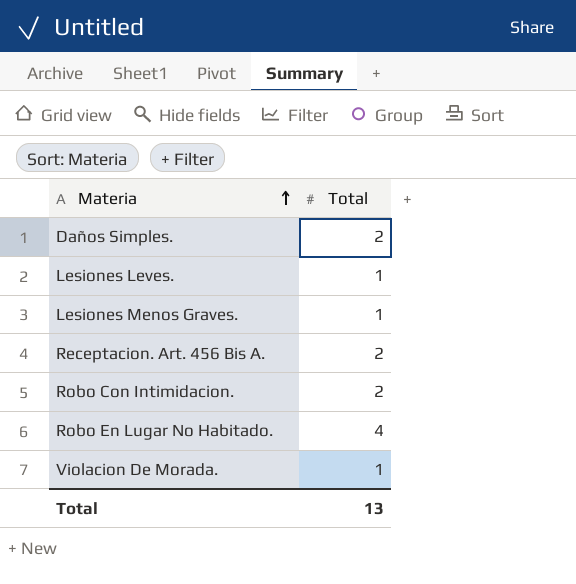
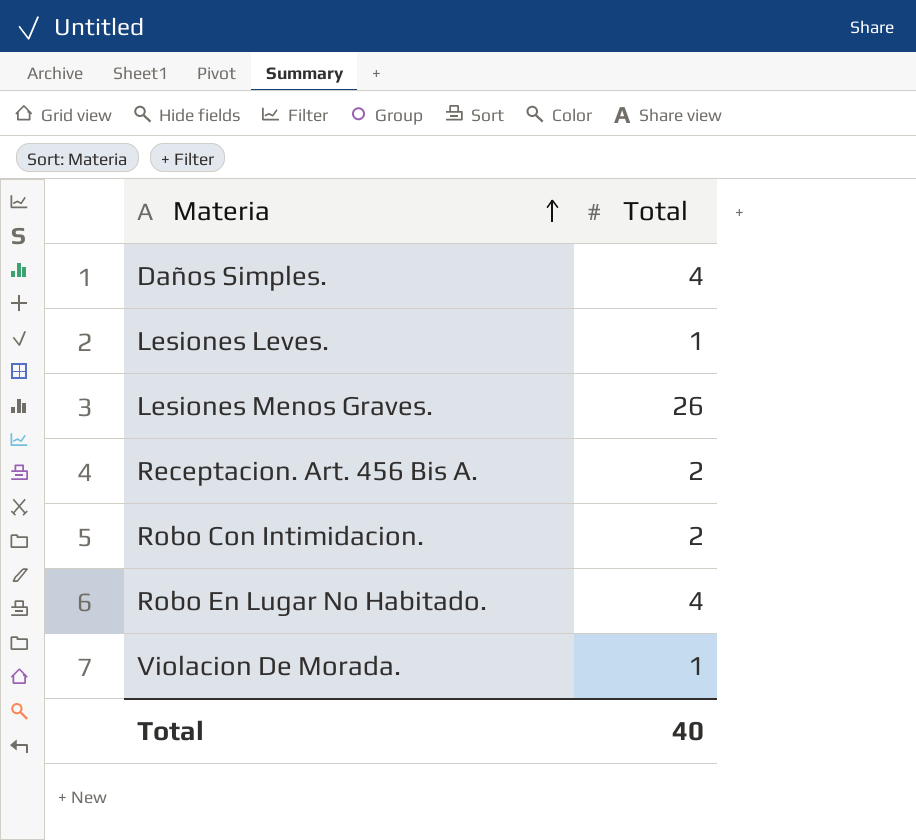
Daños Simples. | Total: 2 -> 4
Lesiones Menos Graves. | Total: 1 -> 26
Total | Total: 13 -> 40

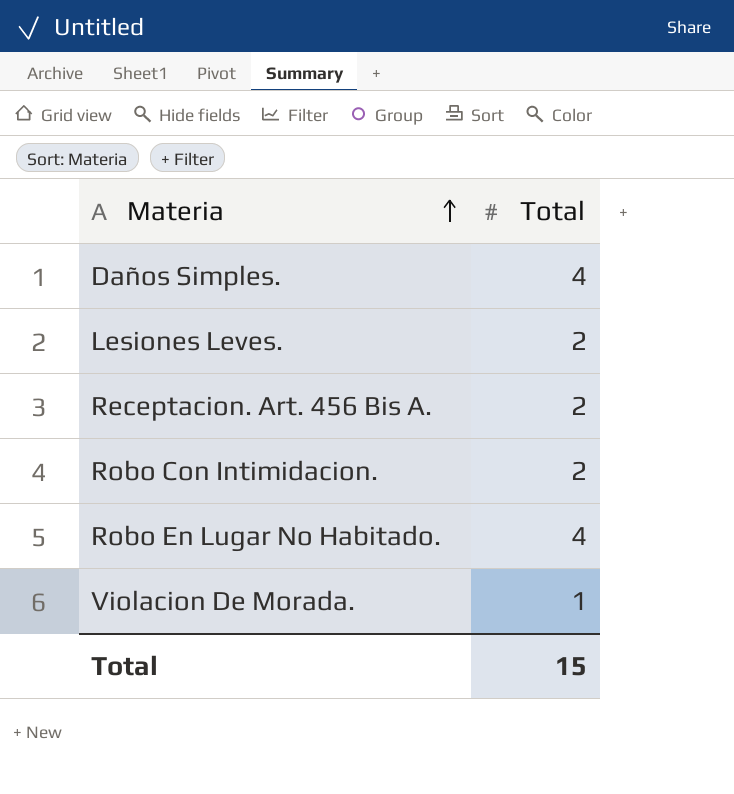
row Lesiones Menos Graves.: 26 -> none
Lesiones Leves. | Total: 1 -> 2
Total | Total: 40 -> 15

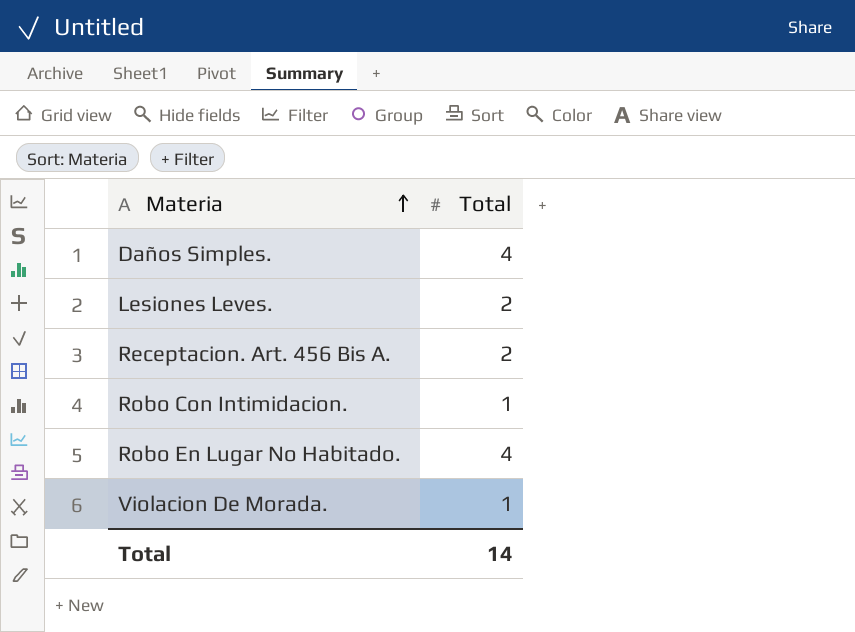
Robo Con Intimidacion. | Total: 2 -> 1
Total | Total: 15 -> 14

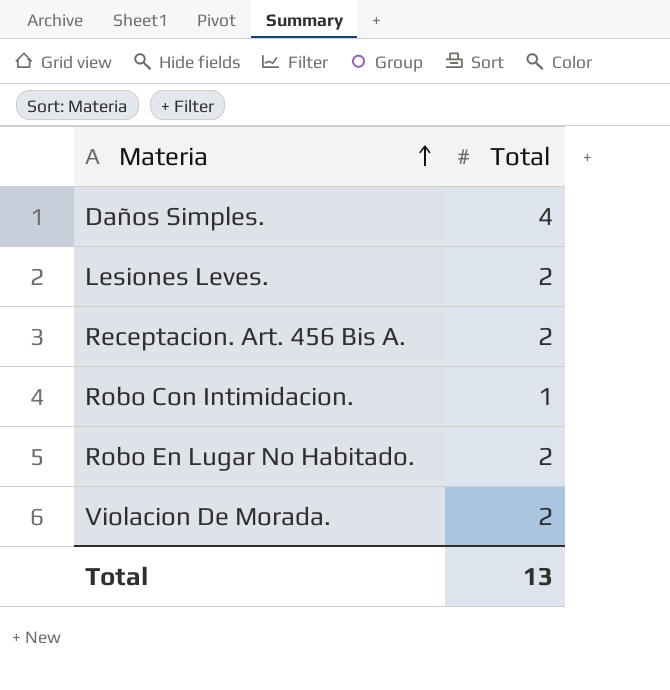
Robo En Lugar No Habitado. | Total: 4 -> 2
Violacion De Morada. | Total: 1 -> 2
Total | Total: 14 -> 13

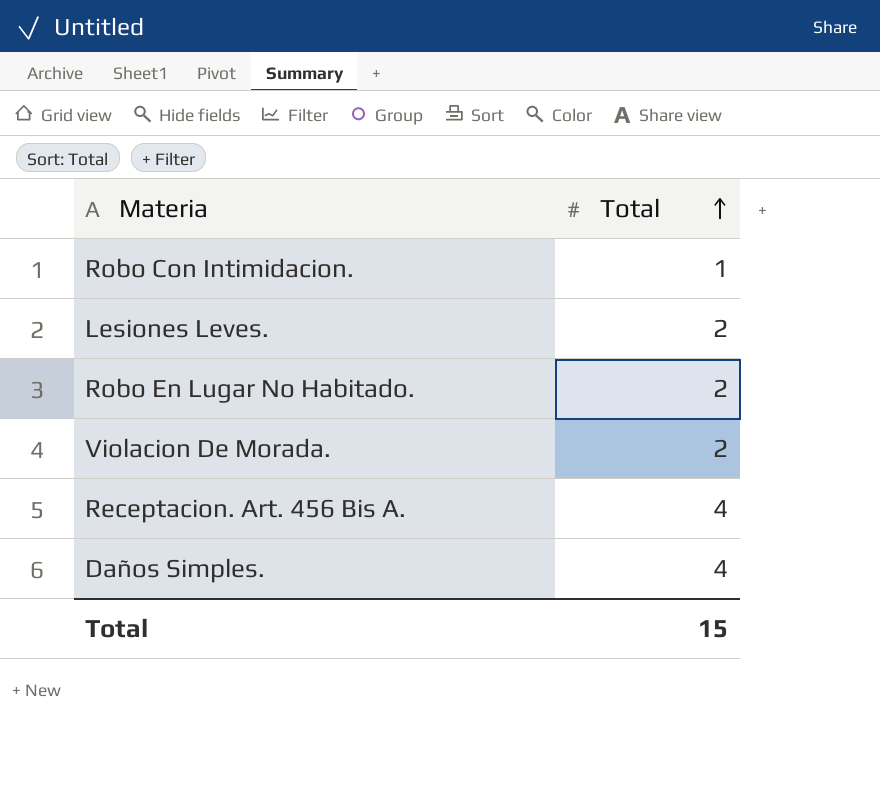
row order: Materia ascending -> Total ascending
Receptacion. Art. 456 Bis A. | Total: 2 -> 4
Total | Total: 13 -> 15

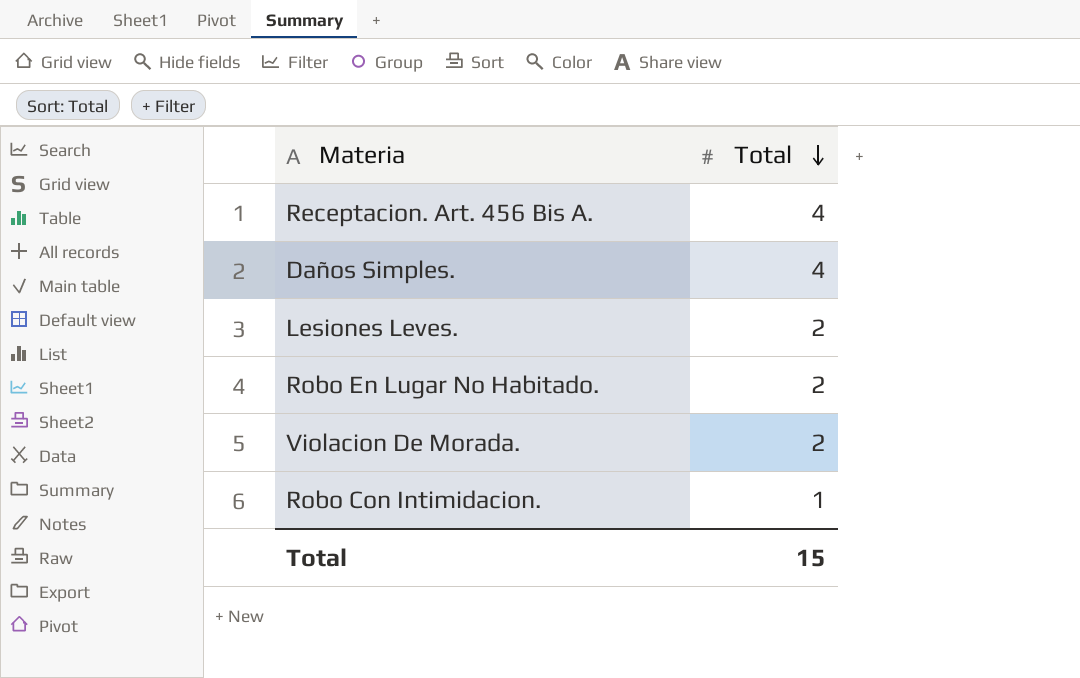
row order: Total ascending -> Total descending

